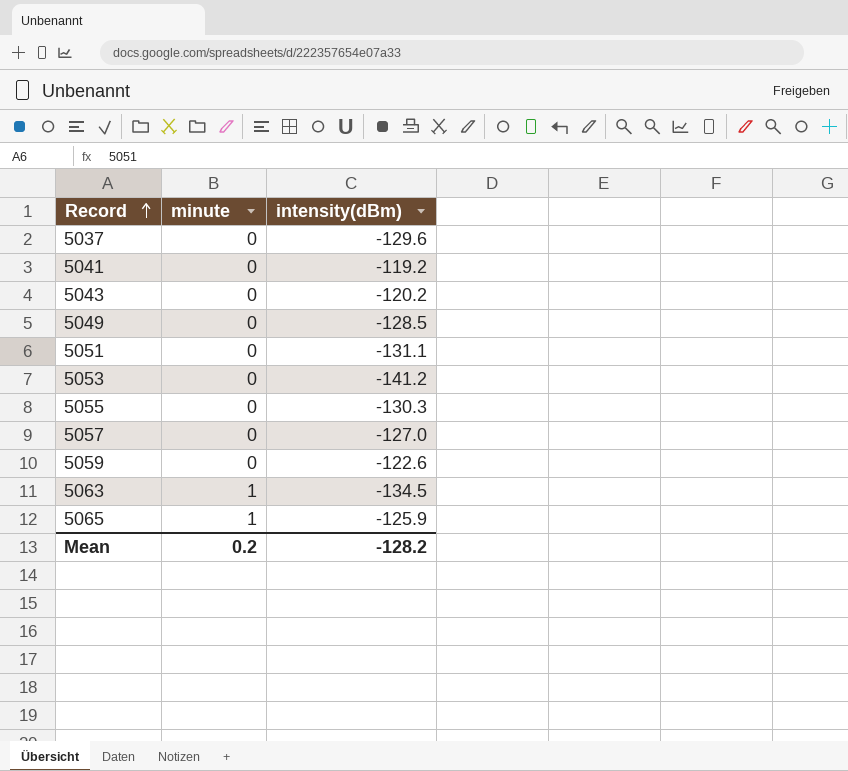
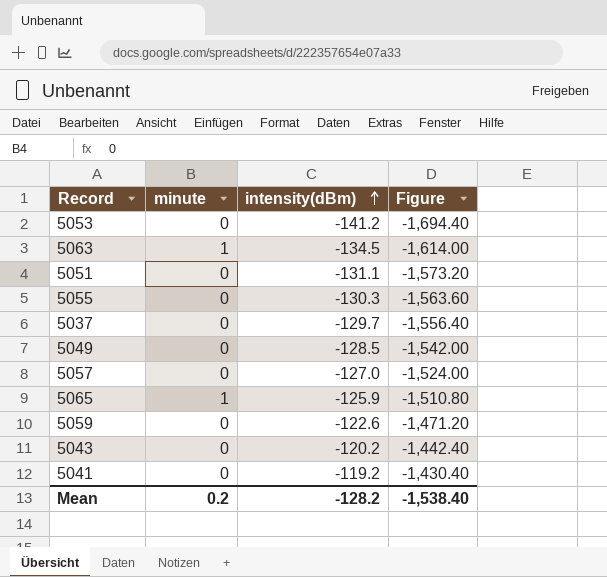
row order: Record ascending -> intensity(dBm) ascending
column Figure | formula: none -> [intensity(dBm)] * 12
5037 | intensity(dBm): -129.6 -> -129.7

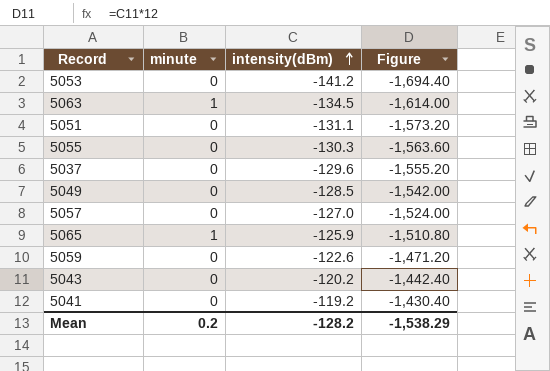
5037 | intensity(dBm): -129.7 -> -129.6
5037 | Figure: -1,556.40 -> -1,555.20
Mean | Figure: -1,538.40 -> -1,538.29

